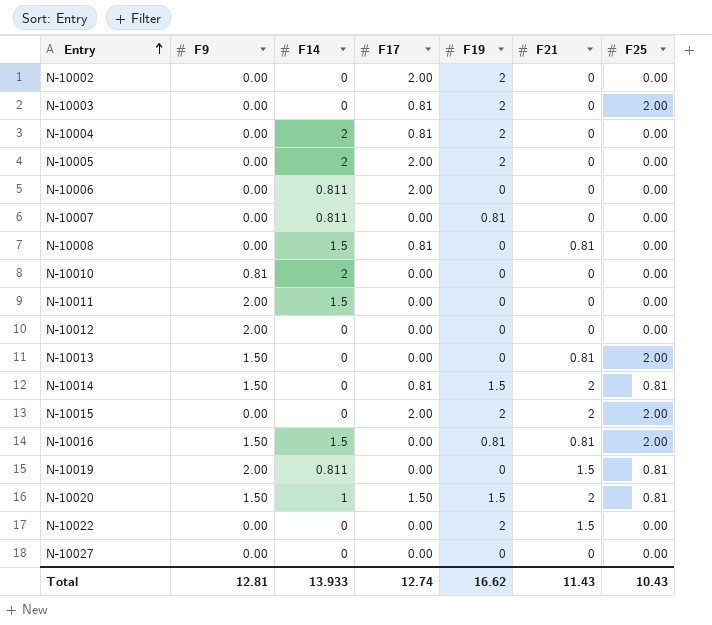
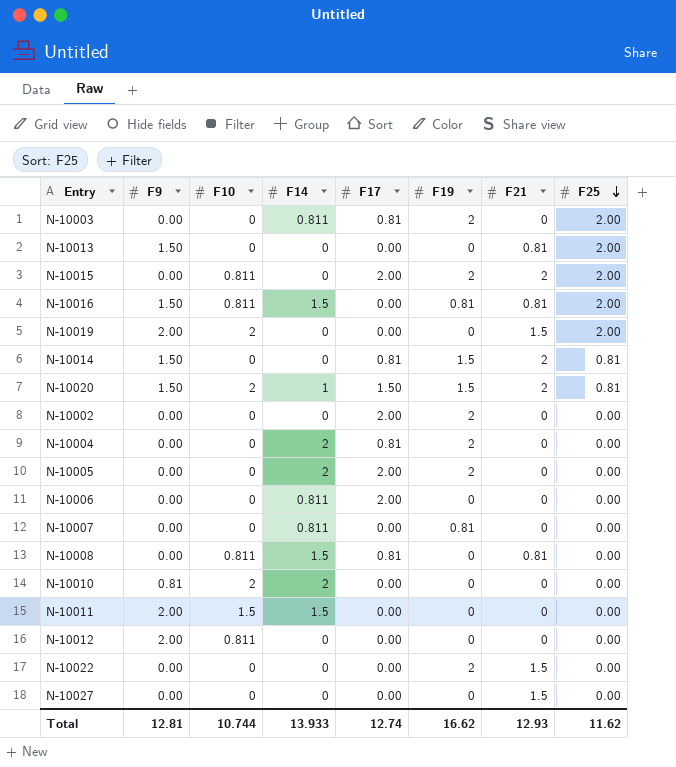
row order: Entry ascending -> F25 descending
column F10 | position: none -> 3
N-10003 | F14: 0 -> 0.811
N-10019 | F14: 0.811 -> 0
N-10019 | F25: 0.81 -> 2.00
N-10027 | F21: 0 -> 1.5
Total | F21: 11.43 -> 12.93
Total | F25: 10.43 -> 11.62

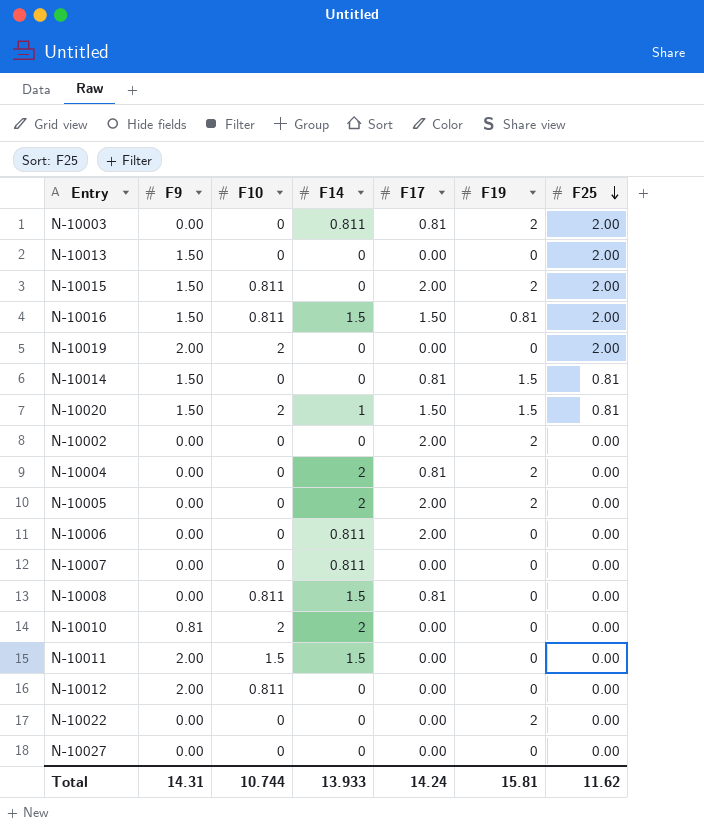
column F21 | position: 7 -> none
N-10015 | F9: 0.00 -> 1.50
N-10016 | F17: 0.00 -> 1.50
N-10007 | F19: 0.81 -> 0
Total | F9: 12.81 -> 14.31
Total | F17: 12.74 -> 14.24
Total | F19: 16.62 -> 15.81

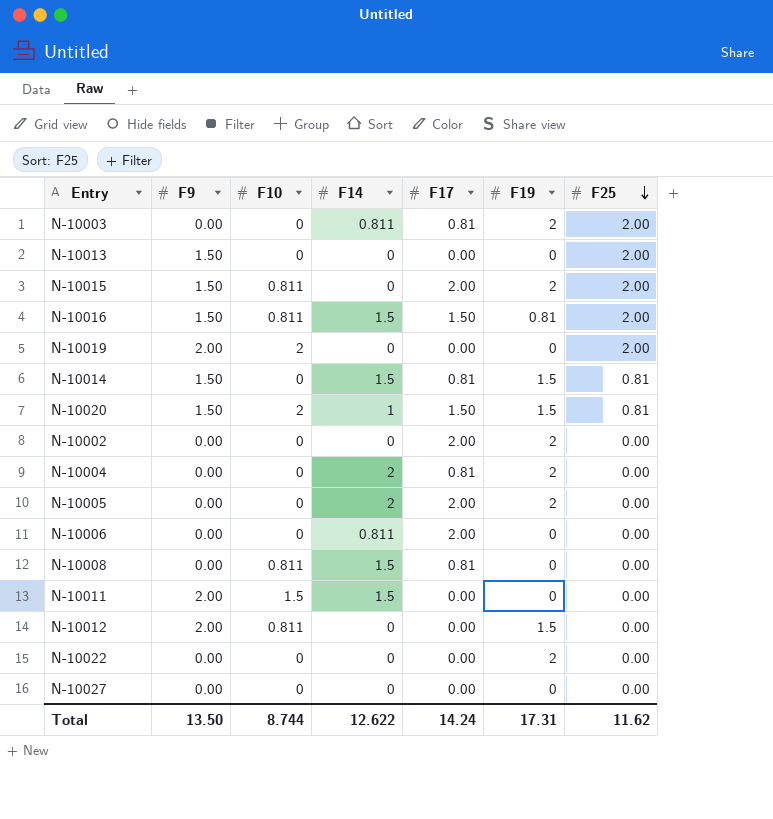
row N-10007: 0.00 | 0 | 0.811 | 0.00 | 0 | 0.00 -> none
row N-10010: 0.81 | 2 | 2 | 0.00 | 0 | 0.00 -> none
N-10014 | F14: 0 -> 1.5
N-10012 | F19: 0 -> 1.5
Total | F9: 14.31 -> 13.50
Total | F10: 10.744 -> 8.744
Total | F14: 13.933 -> 12.622
Total | F19: 15.81 -> 17.31

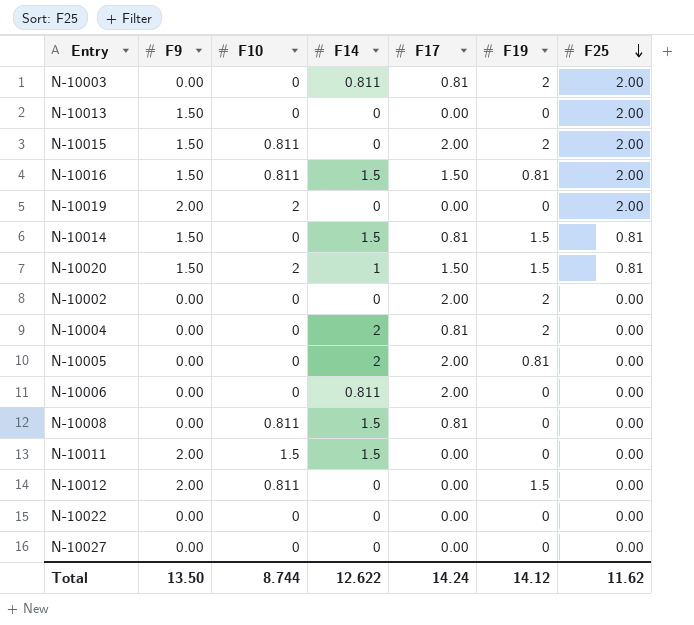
N-10005 | F19: 2 -> 0.81
N-10022 | F19: 2 -> 0
Total | F19: 17.31 -> 14.12

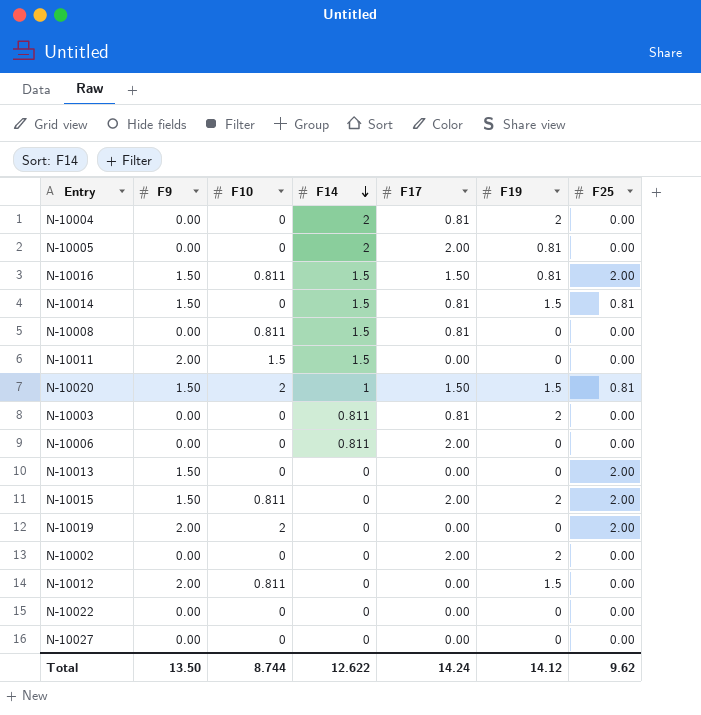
row order: F25 descending -> F14 descending
N-10003 | F25: 2.00 -> 0.00
Total | F25: 11.62 -> 9.62

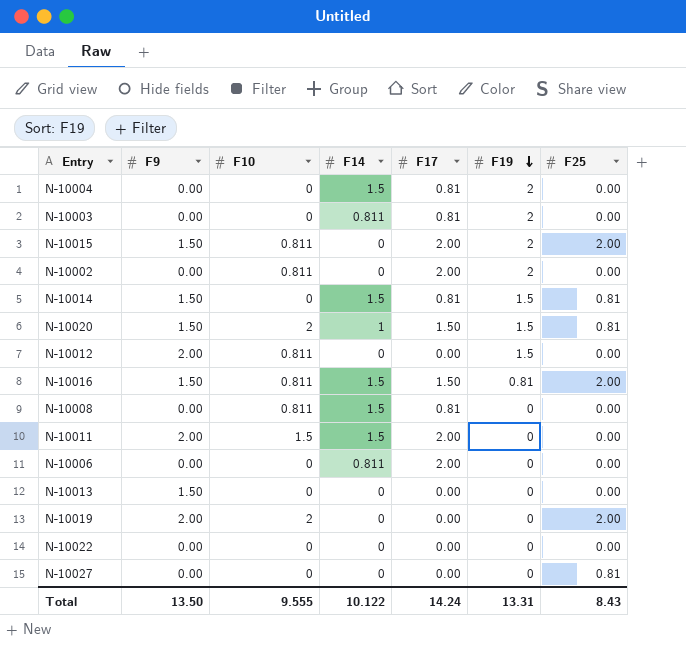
row order: F14 descending -> F19 descending
row N-10005: 0.00 | 0 | 2 | 2.00 | 0.81 | 0.00 -> none
N-10004 | F14: 2 -> 1.5
N-10002 | F10: 0 -> 0.811
N-10011 | F17: 0.00 -> 2.00
N-10013 | F25: 2.00 -> 0.00
N-10027 | F25: 0.00 -> 0.81
Total | F10: 8.744 -> 9.555
Total | F14: 12.622 -> 10.122
Total | F19: 14.12 -> 13.31
Total | F25: 9.62 -> 8.43

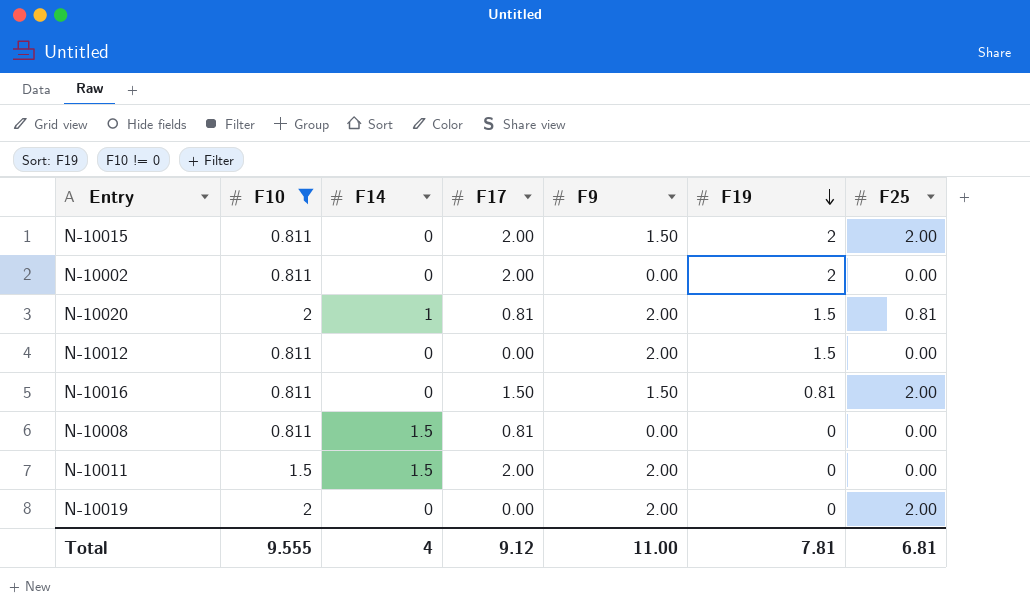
filter: none -> F10 != 0
column F9 | position: 2 -> 5
N-10020 | F17: 1.50 -> 0.81
N-10020 | F9: 1.50 -> 2.00
N-10016 | F14: 1.5 -> 0
Total | F14: 10.122 -> 4
Total | F17: 14.24 -> 9.12
Total | F9: 13.50 -> 11.00
Total | F19: 13.31 -> 7.81
Total | F25: 8.43 -> 6.81

